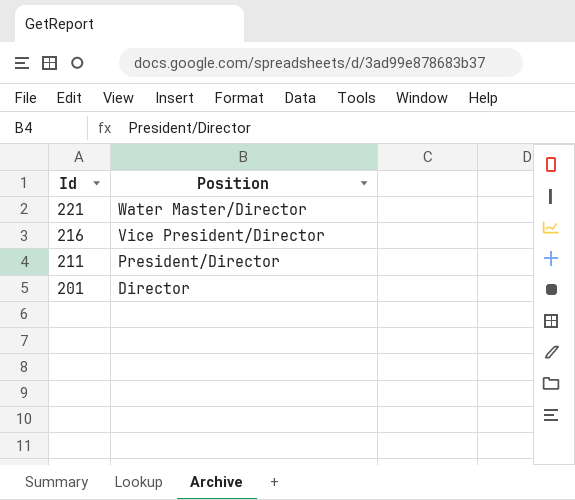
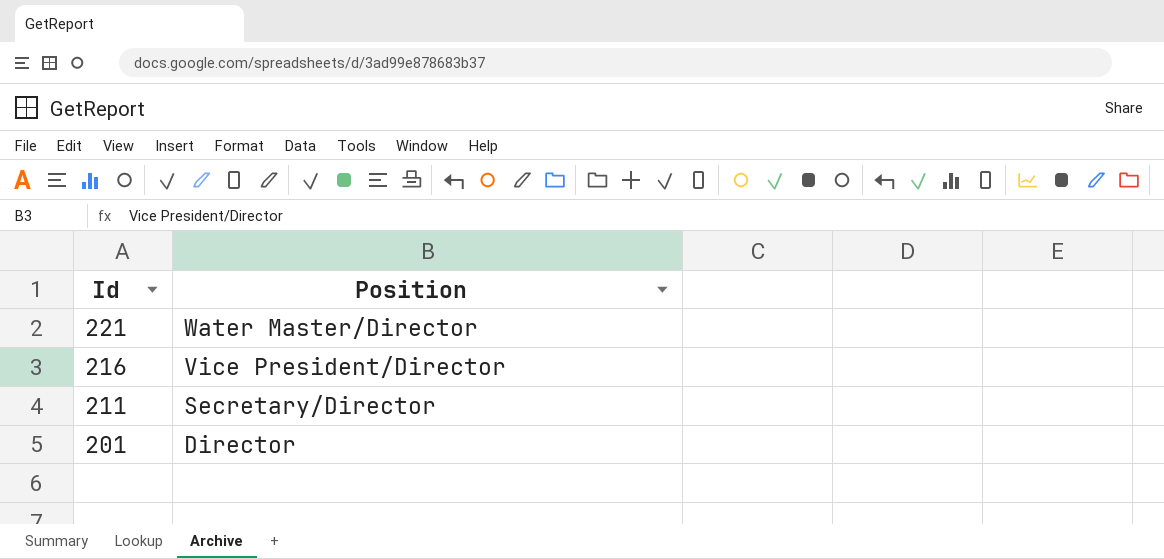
211 | Position: President/Director -> Secretary/Director

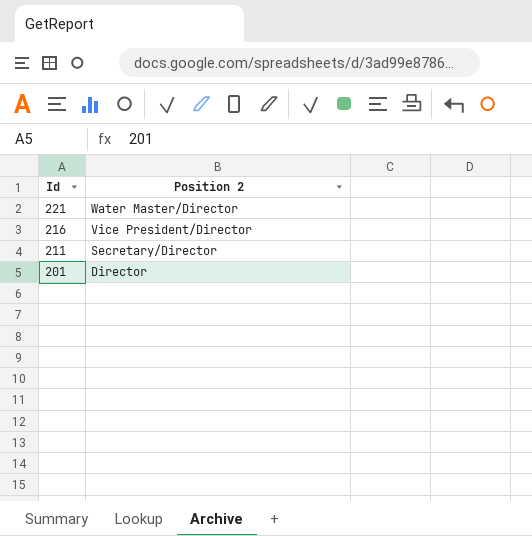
column name: Position -> Position 2

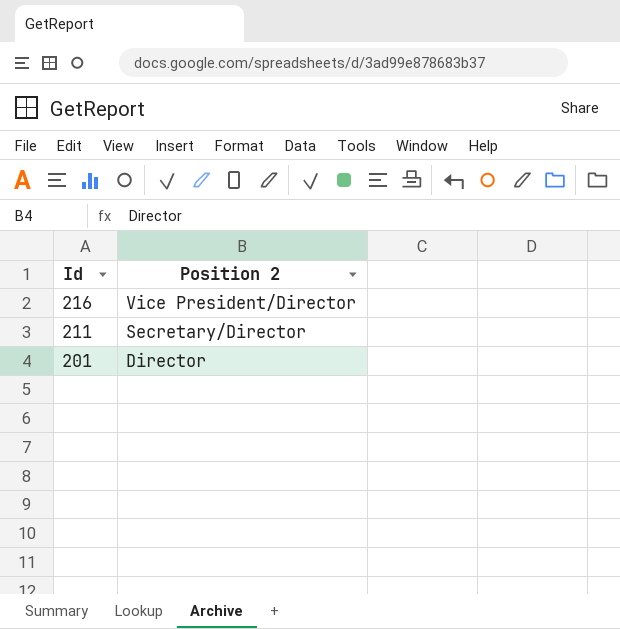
row 221: Water Master/Director -> none

